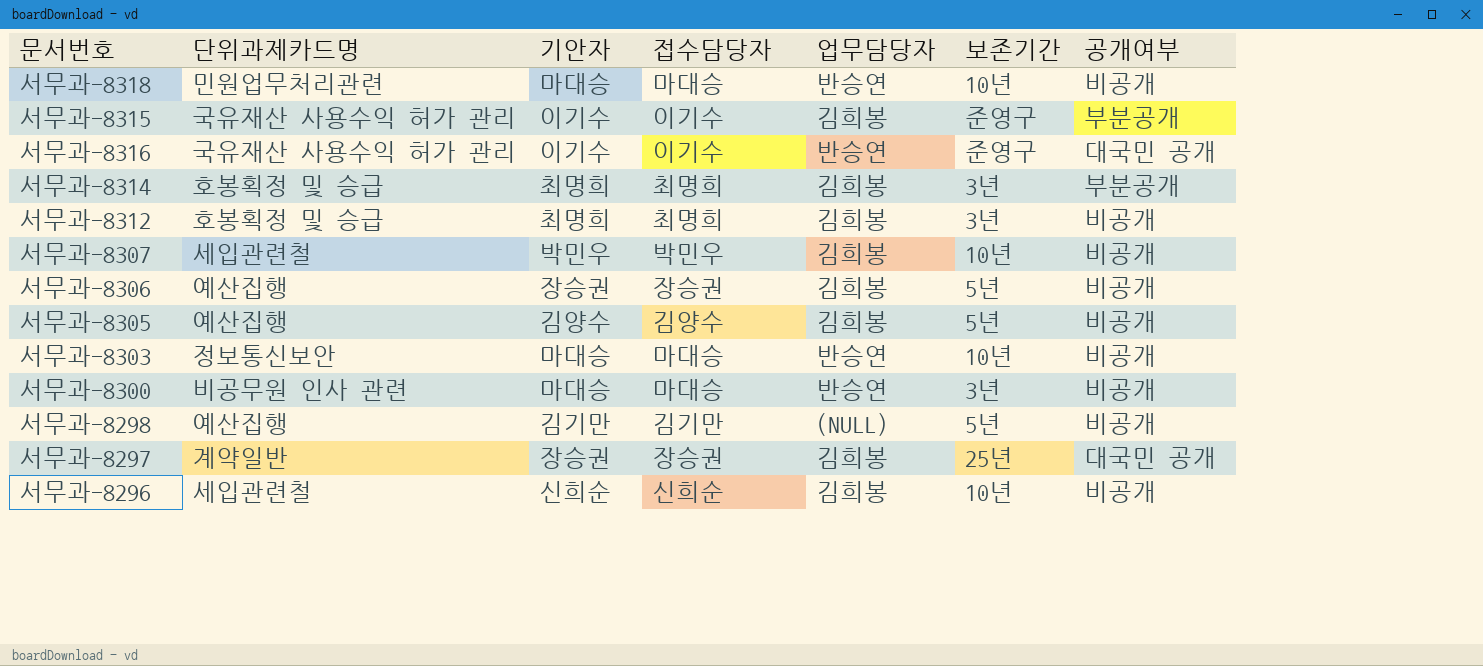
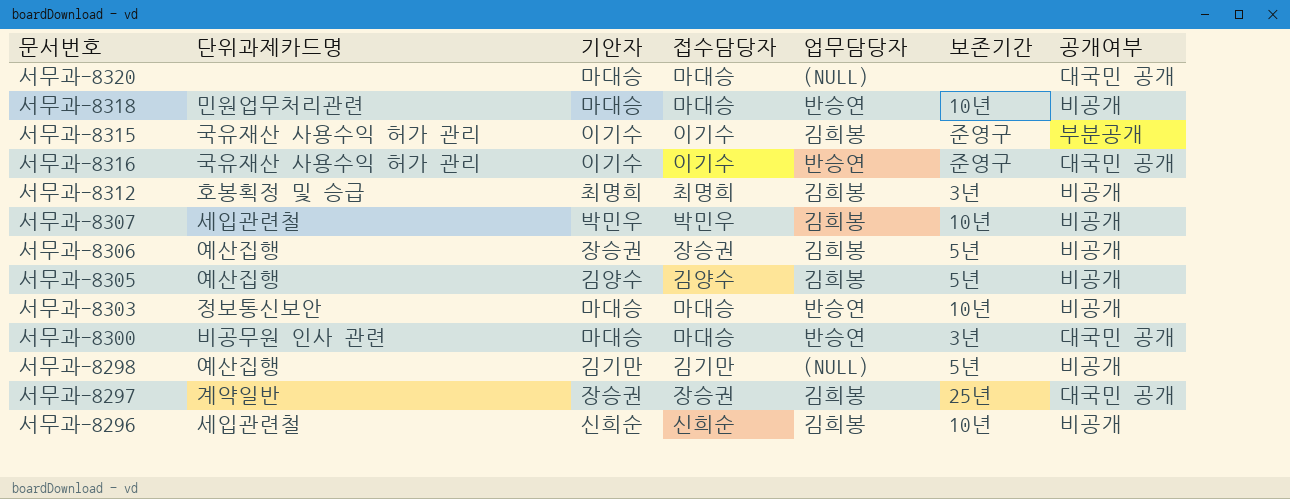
row 서무과-8314: 호봉획정 및 승급 | 최명희 | 최명희 | 김희봉 | 3년 | 부분공개 -> none
row 서무과-8320: none -> none | 마대승 | 마대승 | (NULL) | none | 대국민 공개
서무과-8300 | 공개여부: 비공개 -> 대국민 공개

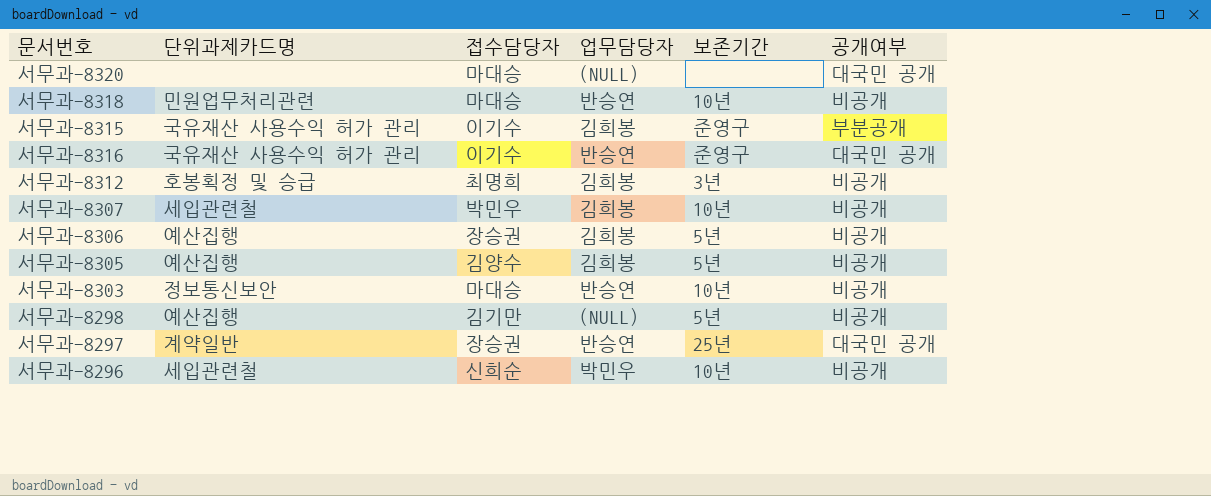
column 기안자 | position: 3 -> none
row 서무과-8300: 비공무원 인사 관련 | 마대승 | 마대승 | 반승연 | 3년 | 대국민 공개 -> none
서무과-8297 | 업무담당자: 김희봉 -> 반승연
서무과-8296 | 업무담당자: 김희봉 -> 박민우

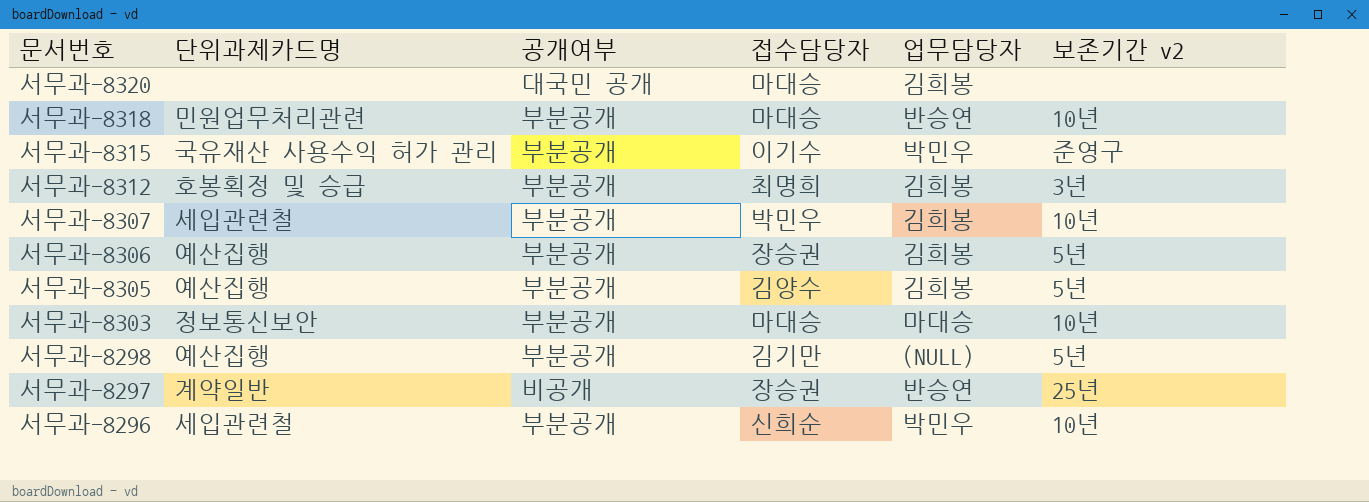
column 공개여부 | position: 6 -> 3
column name: 보존기간 -> 보존기간 v2
row 서무과-8316: 국유재산 사용수익 허가 관리 | 이기수 | 반승연 | 준영구 | 대국민 공개 -> none
서무과-8320 | 업무담당자: (NULL) -> 김희봉
서무과-8318 | 공개여부: 비공개 -> 부분공개
서무과-8315 | 업무담당자: 김희봉 -> 박민우
서무과-8312 | 공개여부: 비공개 -> 부분공개
서무과-8307 | 공개여부: 비공개 -> 부분공개
서무과-8306 | 공개여부: 비공개 -> 부분공개
서무과-8305 | 공개여부: 비공개 -> 부분공개
서무과-8303 | 공개여부: 비공개 -> 부분공개
서무과-8303 | 업무담당자: 반승연 -> 마대승
서무과-8298 | 공개여부: 비공개 -> 부분공개
서무과-8297 | 공개여부: 대국민 공개 -> 비공개
서무과-8296 | 공개여부: 비공개 -> 부분공개

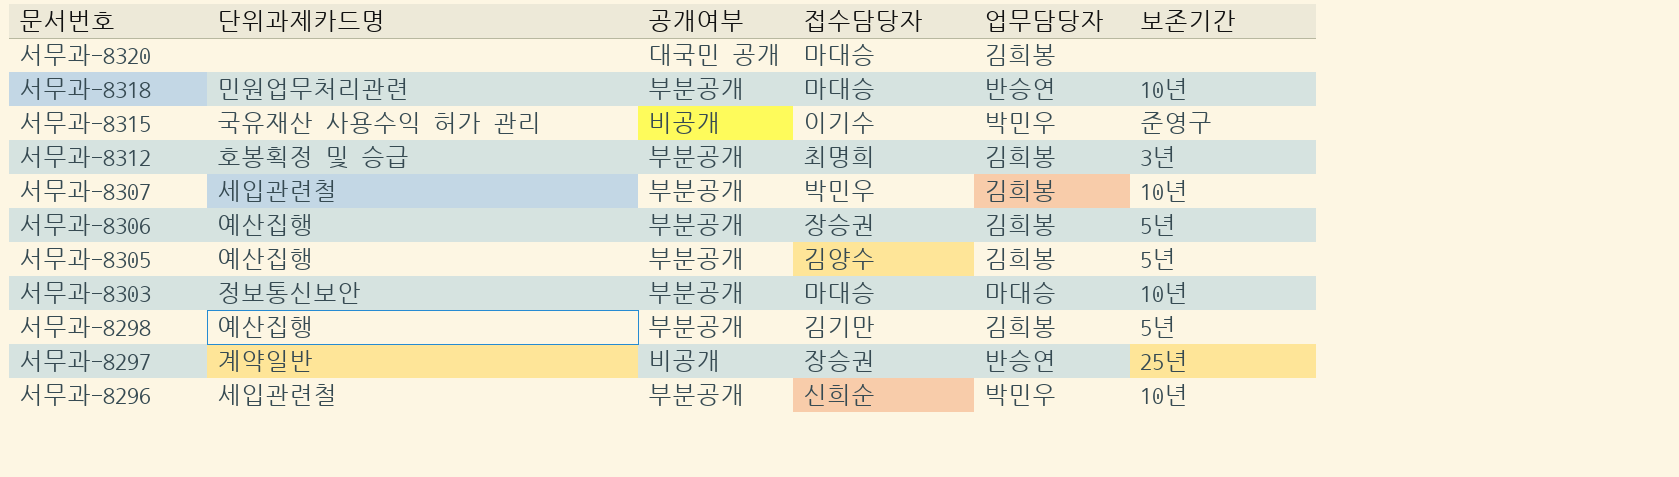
column name: 보존기간 v2 -> 보존기간
서무과-8315 | 공개여부: 부분공개 -> 비공개
서무과-8298 | 업무담당자: (NULL) -> 김희봉

